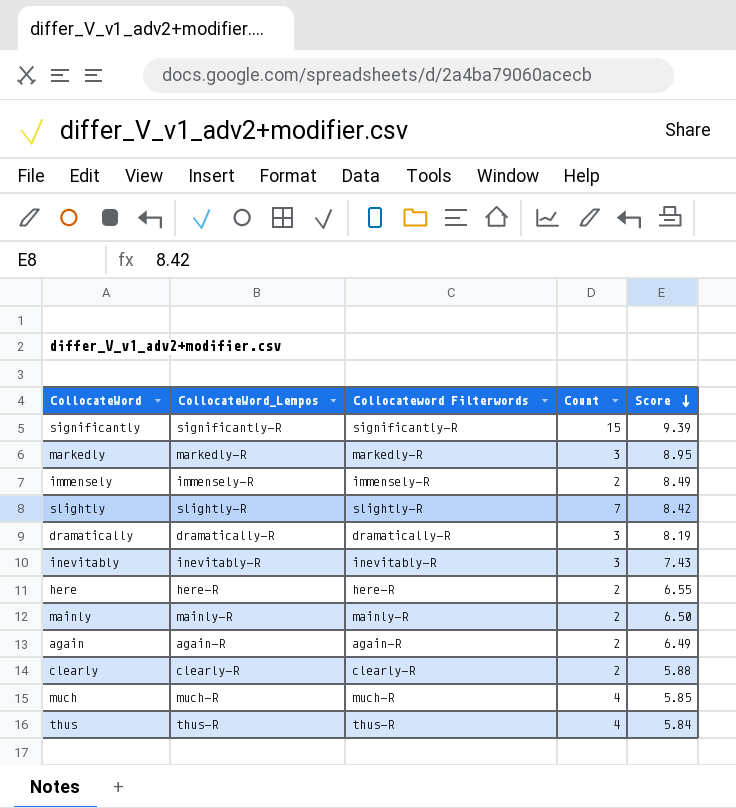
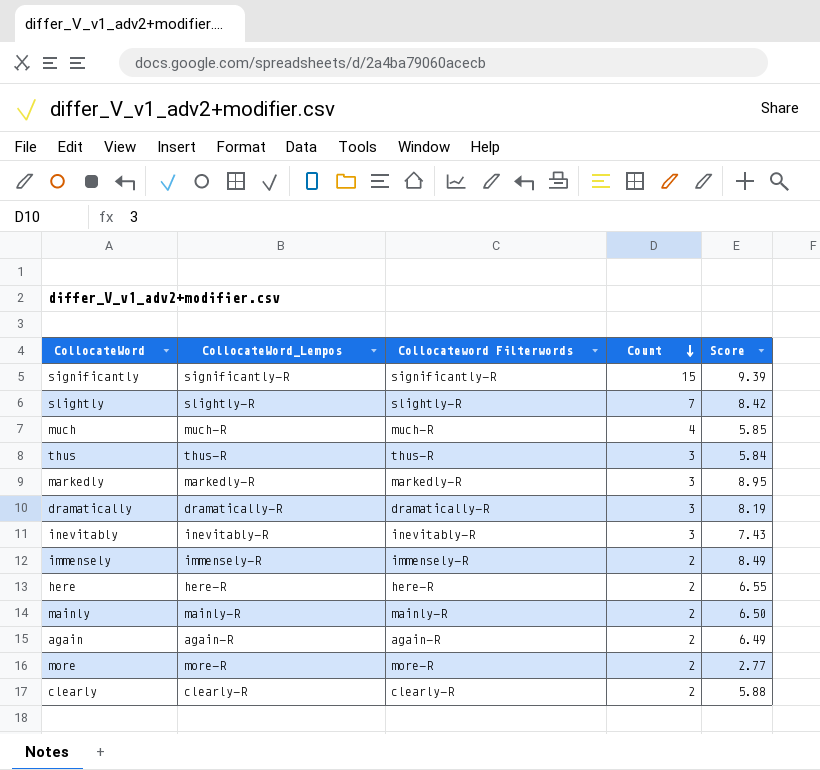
row order: Score descending -> Count descending
thus | Count: 4 -> 3
row more: none -> more-R | more-R | 2 | 2.77

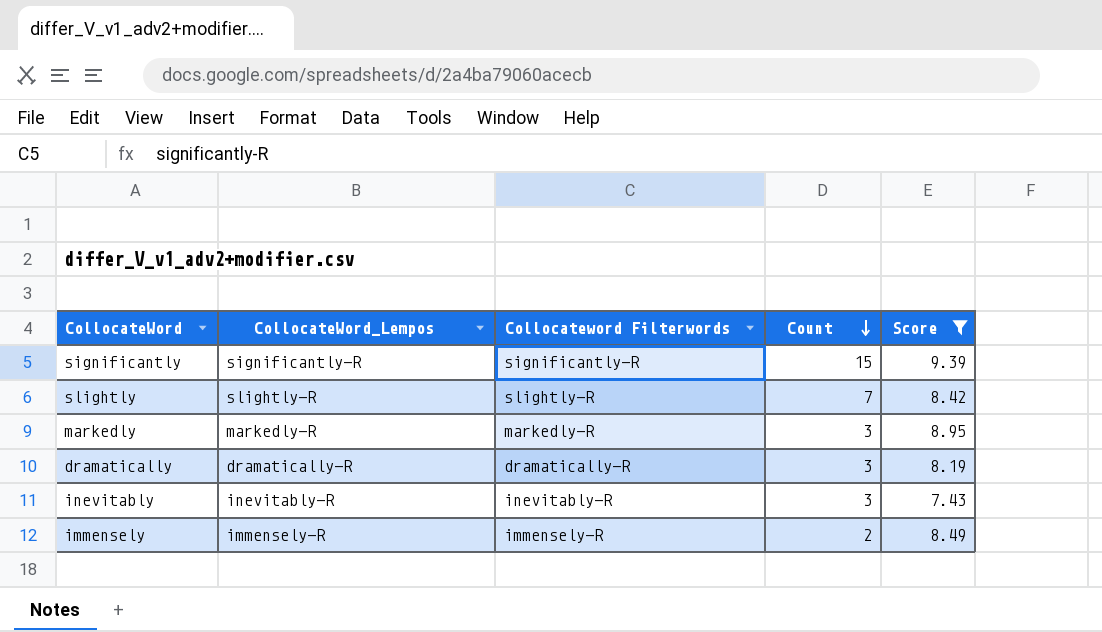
filter: none -> Score >= 7.43

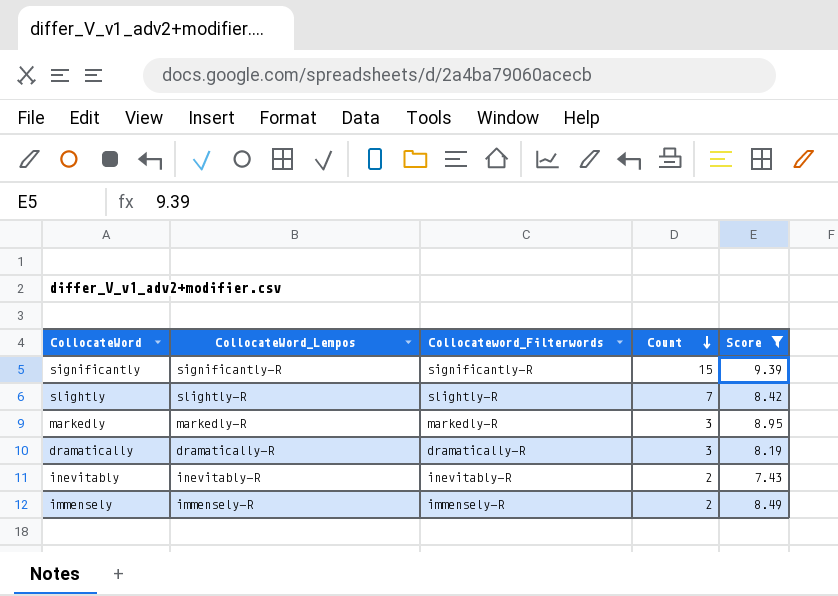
column name: Collocateword Filterwords -> Collocateword_Filterwords
inevitably | Count: 3 -> 2

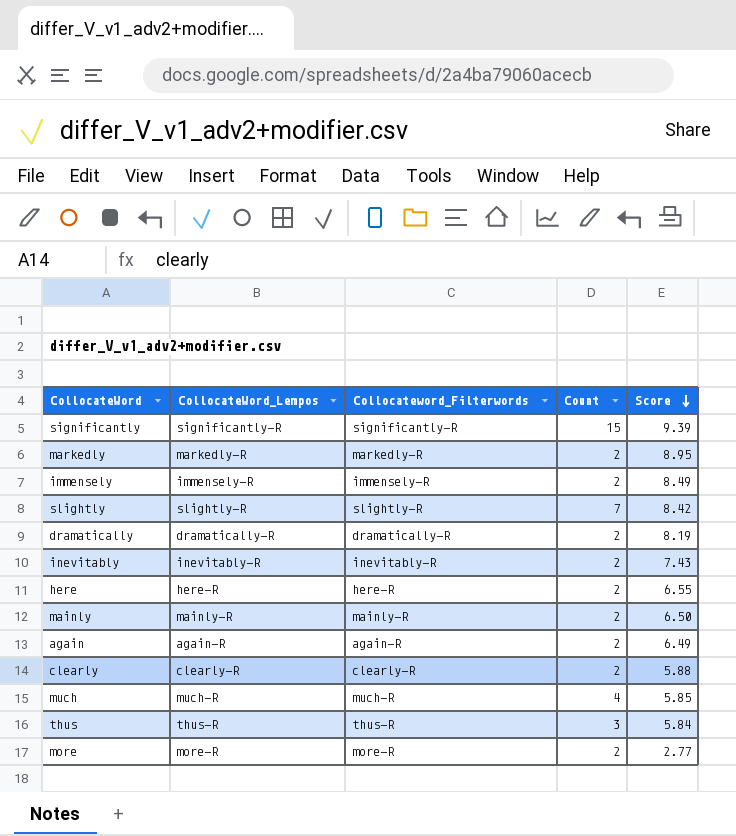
filter: Score >= 7.43 -> none
row order: Count descending -> Score descending
markedly | Count: 3 -> 2
dramatically | Count: 3 -> 2

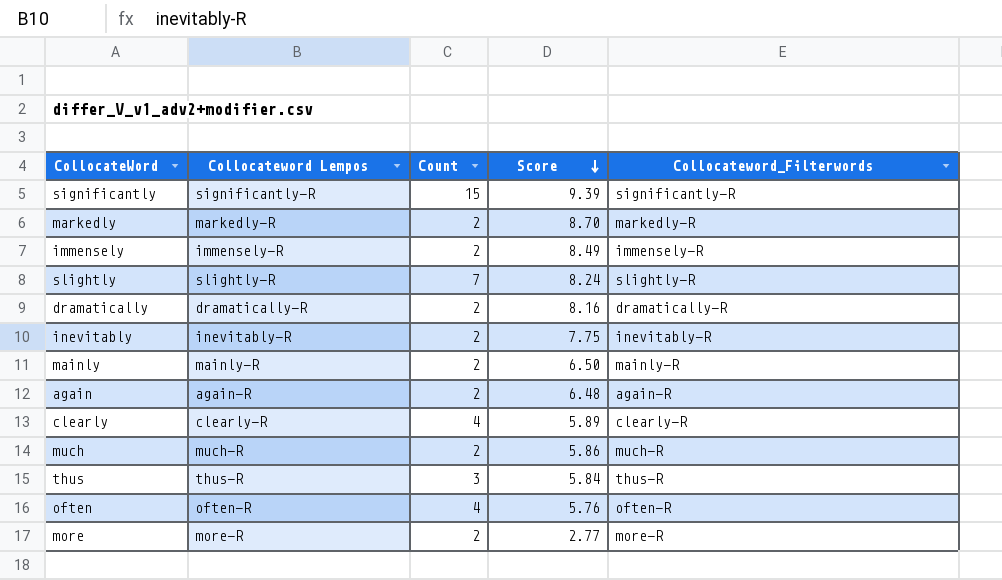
column name: CollocateWord_Lempos -> Collocateword Lempos
column Collocateword_Filterwords | position: 3 -> 5
row here: here-R | here-R | 2 | 6.55 -> none
markedly | Score: 8.95 -> 8.70
slightly | Score: 8.42 -> 8.24
dramatically | Score: 8.19 -> 8.16
inevitably | Score: 7.43 -> 7.75
again | Score: 6.49 -> 6.48
clearly | Count: 2 -> 4
clearly | Score: 5.88 -> 5.89
much | Count: 4 -> 2
much | Score: 5.85 -> 5.86
row often: none -> often-R | 4 | 5.76 | often-R

